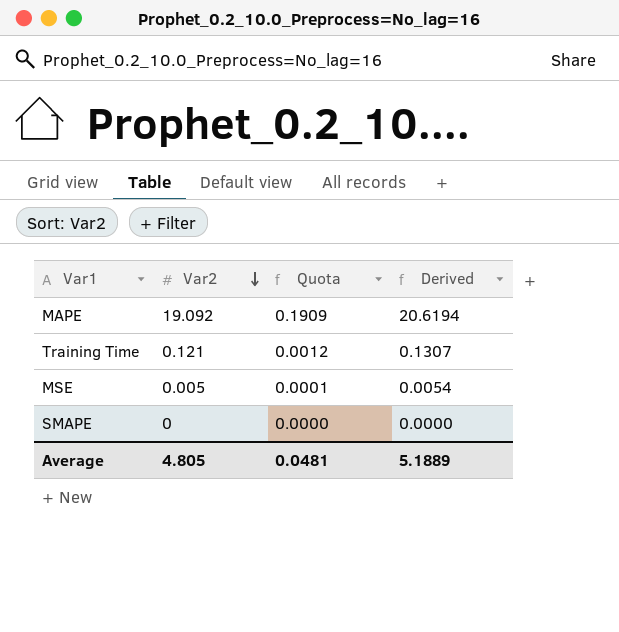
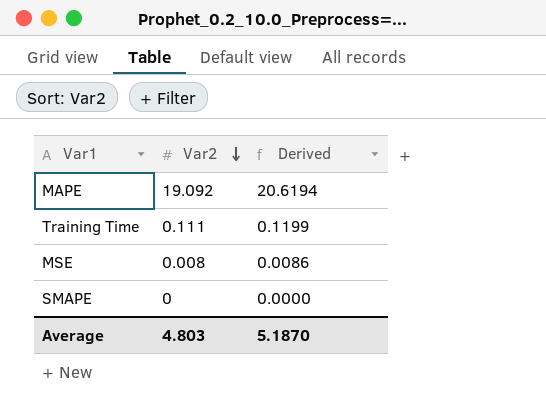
column Quota | formula: [Var2] * 0.01 -> none
Training Time | Var2: 0.121 -> 0.111
Training Time | Derived: 0.1307 -> 0.1199
MSE | Var2: 0.005 -> 0.008
MSE | Derived: 0.0054 -> 0.0086
Average | Var2: 4.805 -> 4.803
Average | Derived: 5.1889 -> 5.1870

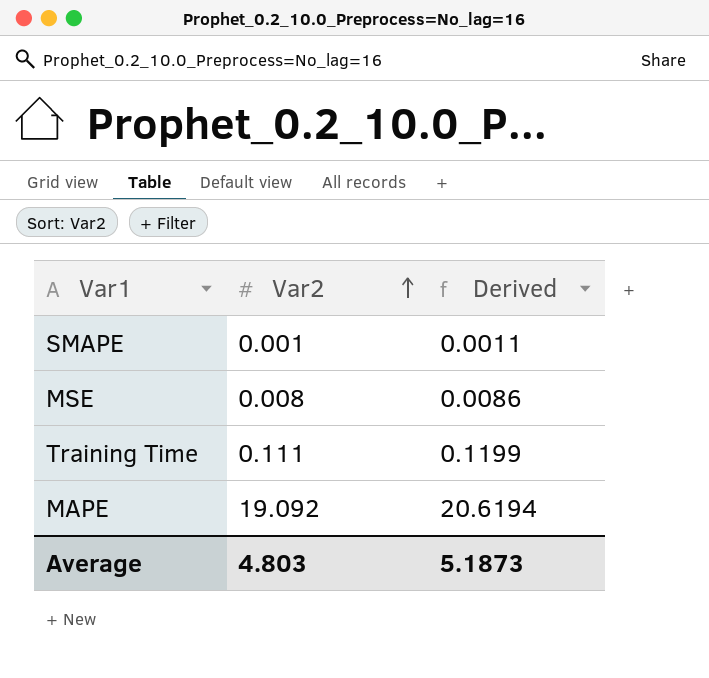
row order: Var2 descending -> Var2 ascending
SMAPE | Var2: 0 -> 0.001
SMAPE | Derived: 0.0000 -> 0.0011
Average | Derived: 5.1870 -> 5.1873

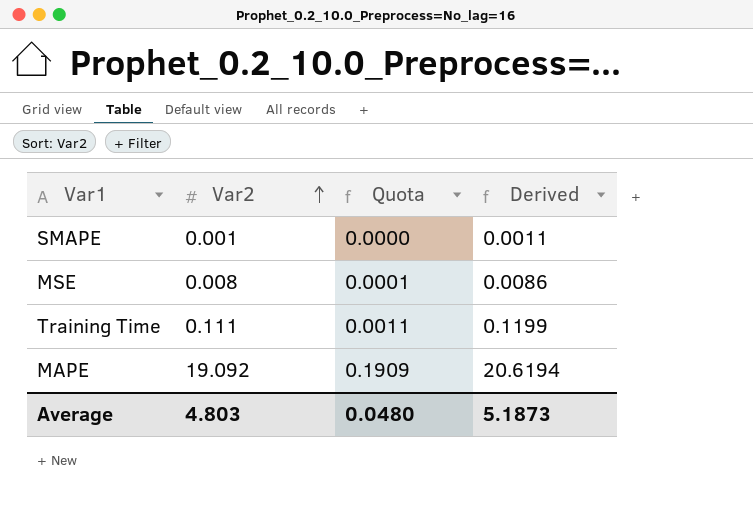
column Quota | formula: none -> [Var2] * 0.01

